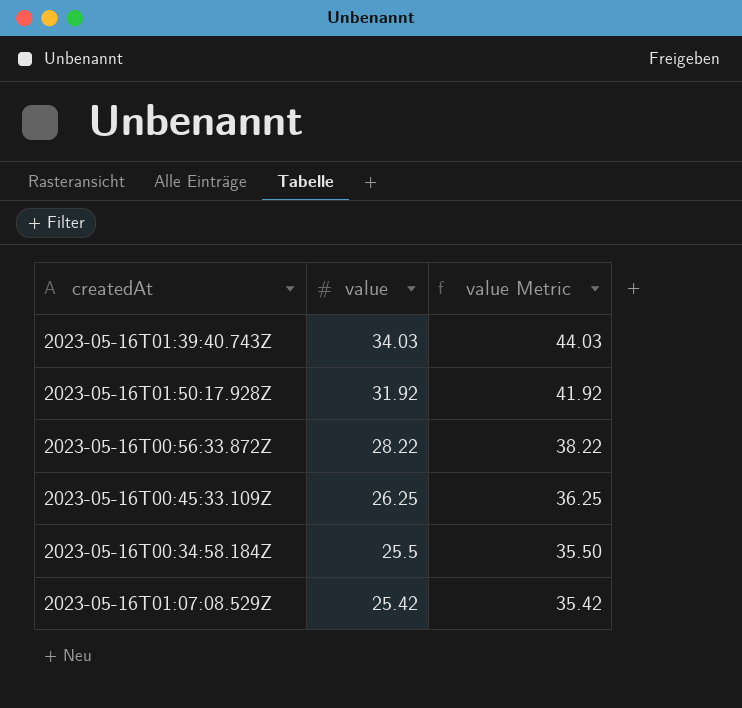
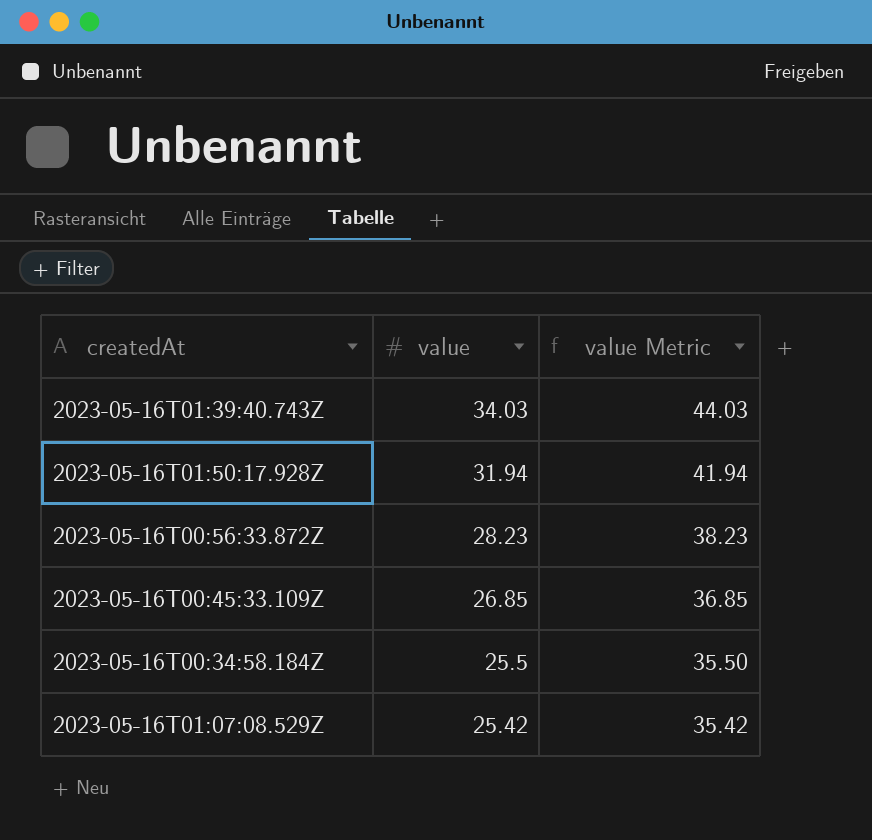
2023-05-16T01:50:17.928Z | value: 31.92 -> 31.94
2023-05-16T01:50:17.928Z | value Metric: 41.92 -> 41.94
2023-05-16T00:56:33.872Z | value: 28.22 -> 28.23
2023-05-16T00:56:33.872Z | value Metric: 38.22 -> 38.23
2023-05-16T00:45:33.109Z | value: 26.25 -> 26.85
2023-05-16T00:45:33.109Z | value Metric: 36.25 -> 36.85

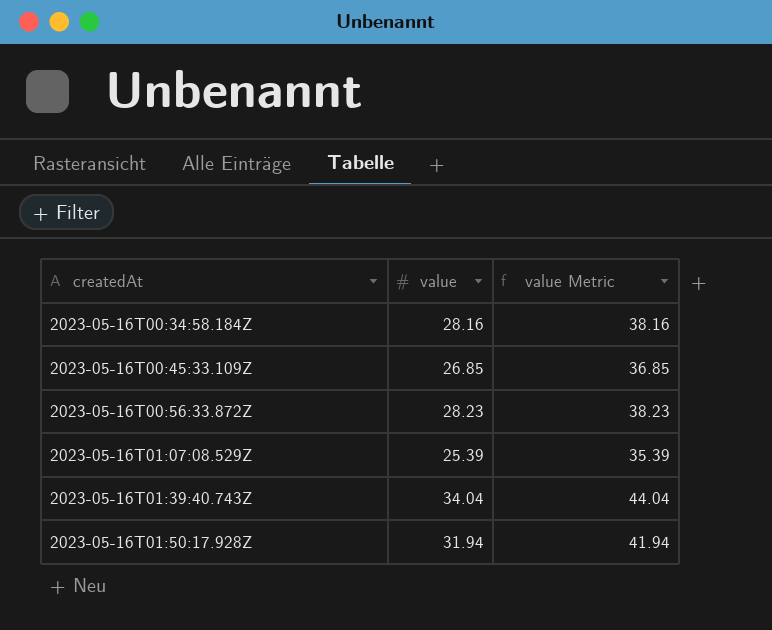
row order: value descending -> createdAt ascending
2023-05-16T00:34:58.184Z | value: 25.5 -> 28.16
2023-05-16T00:34:58.184Z | value Metric: 35.50 -> 38.16
2023-05-16T01:07:08.529Z | value: 25.42 -> 25.39
2023-05-16T01:07:08.529Z | value Metric: 35.42 -> 35.39
2023-05-16T01:39:40.743Z | value: 34.03 -> 34.04
2023-05-16T01:39:40.743Z | value Metric: 44.03 -> 44.04

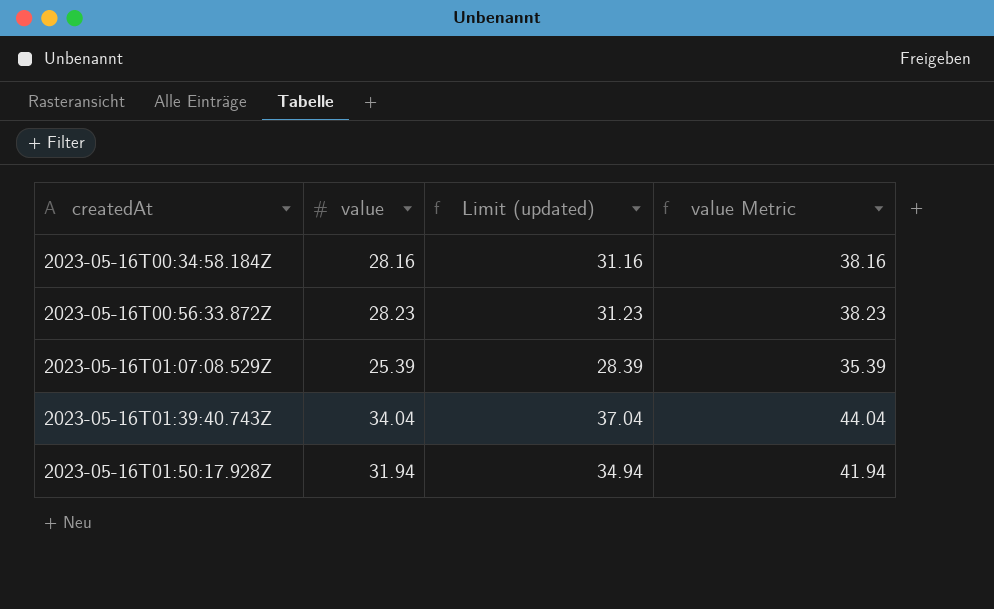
column Limit (updated) | formula: none -> [value] + 3
row 2023-05-16T00:45:33.109Z: 26.85 | 36.85 -> none

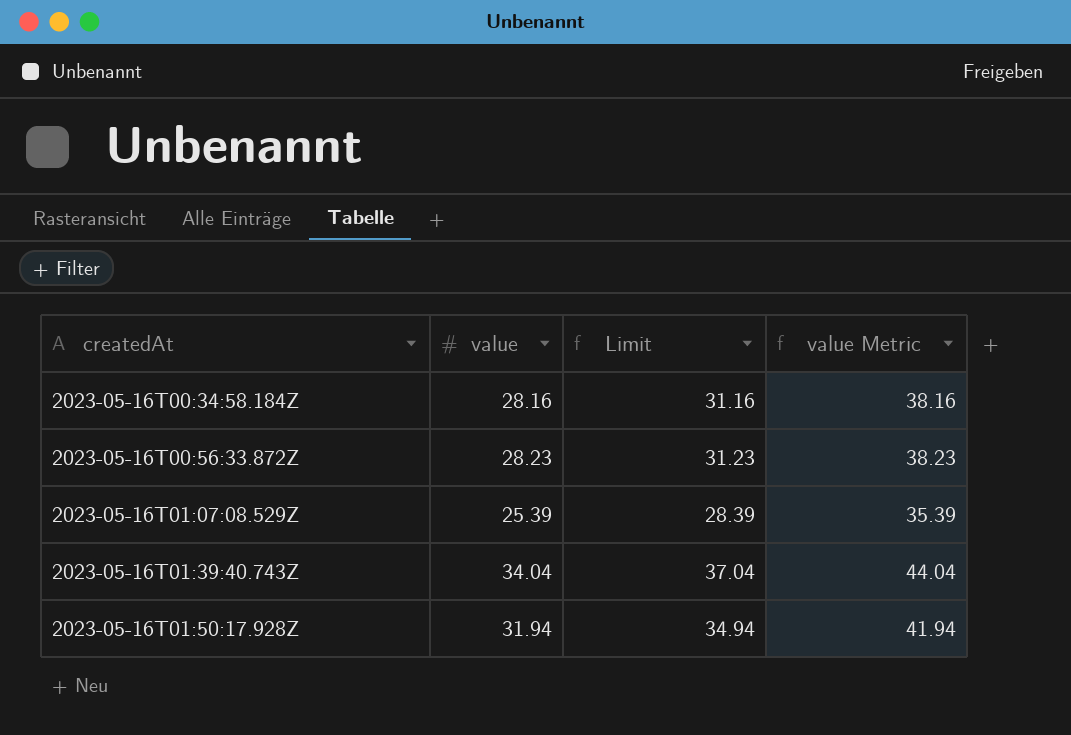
column name: Limit (updated) -> Limit

